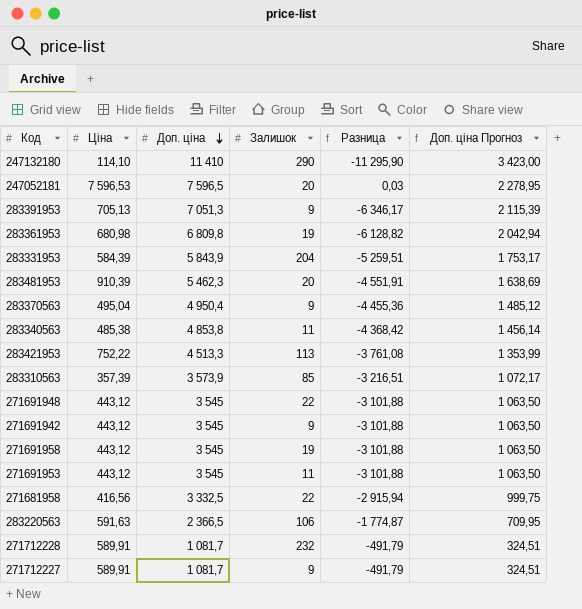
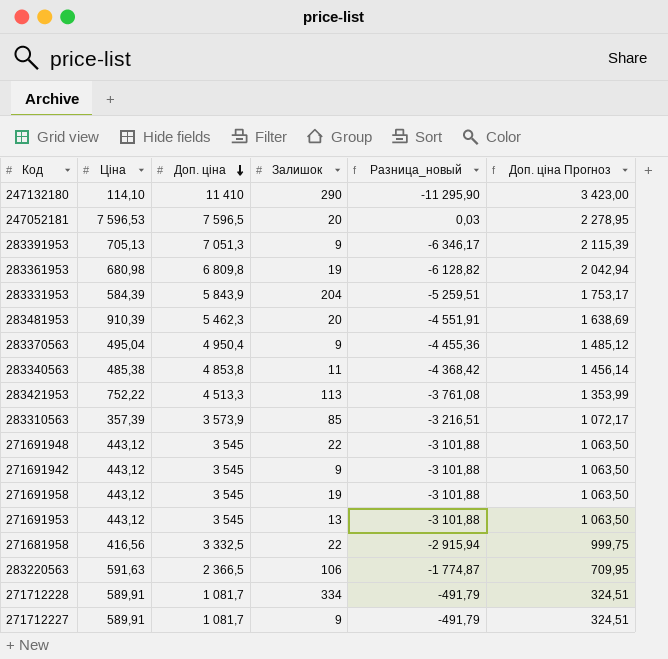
column name: Разница -> Разница_новый
271691953 | Залишок: 11 -> 13
271712228 | Залишок: 232 -> 334

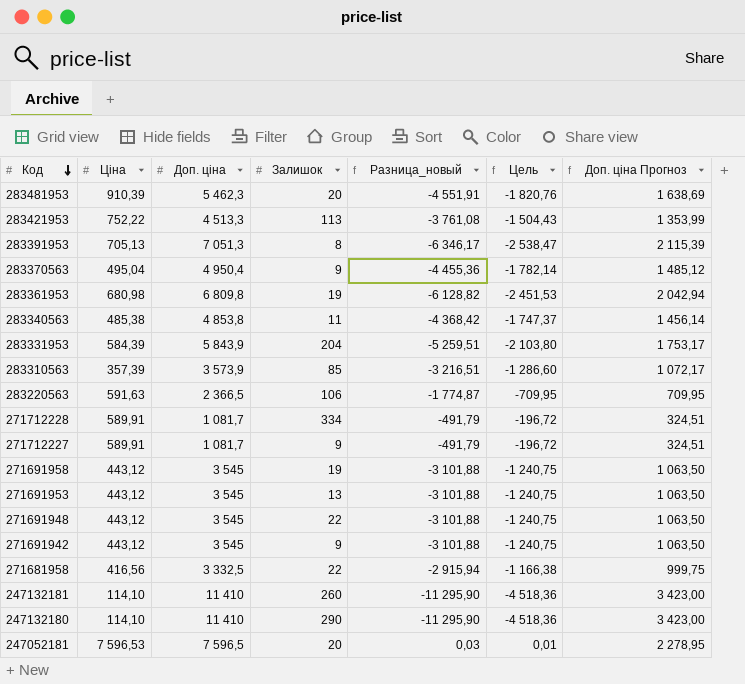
row order: Доп. ціна descending -> Код descending
column Цель | formula: none -> [Разница_новый] * 0,4
283391953 | Залишок: 9 -> 8
row 247132181: none -> 114,10 | 11 410 | 260 | -11 295,90 | -4 518,36 | 3 423,00

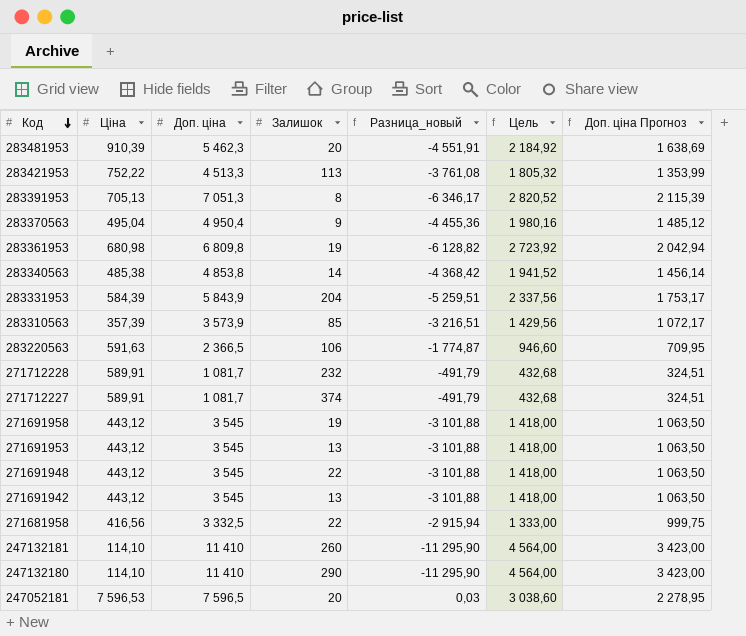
column Цель | formula: [Разница_новый] * 0,4 -> [Доп. ціна] * 0,4
283340563 | Залишок: 11 -> 14
271712228 | Залишок: 334 -> 232
271712227 | Залишок: 9 -> 374
271691942 | Залишок: 9 -> 13

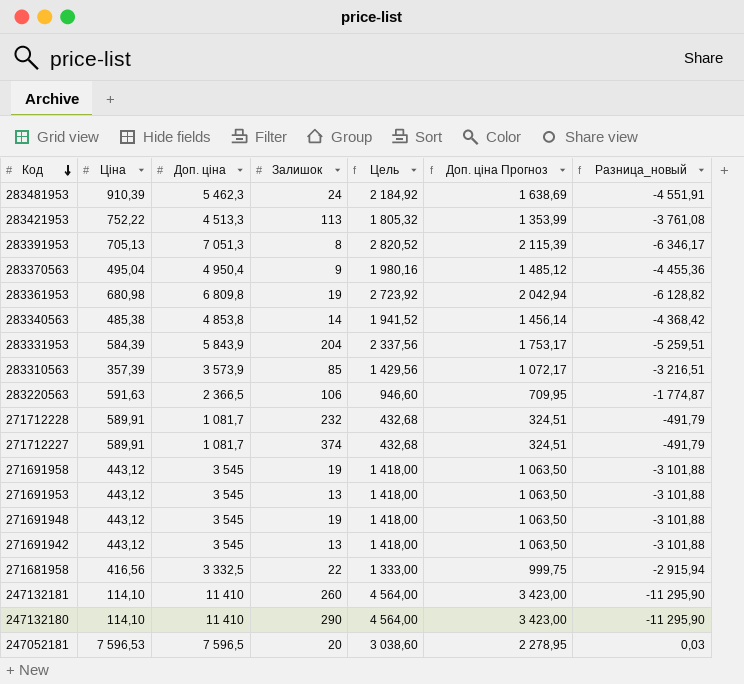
column Разница_новый | position: 5 -> 7
283481953 | Залишок: 20 -> 24
271691948 | Залишок: 22 -> 19

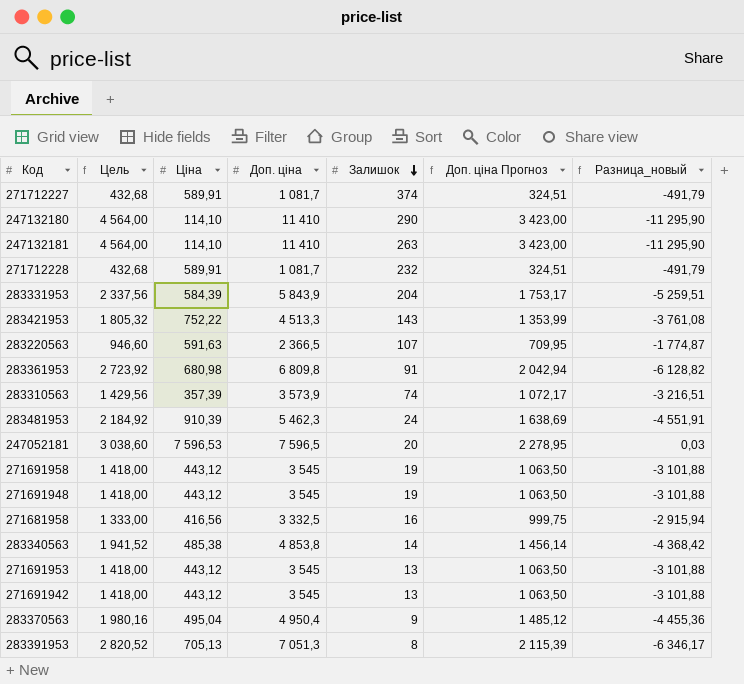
row order: Код descending -> Залишок descending
column Цель | position: 5 -> 2
247132181 | Залишок: 260 -> 263
283421953 | Залишок: 113 -> 143
283220563 | Залишок: 106 -> 107
283361953 | Залишок: 19 -> 91
283310563 | Залишок: 85 -> 74
271681958 | Залишок: 22 -> 16

